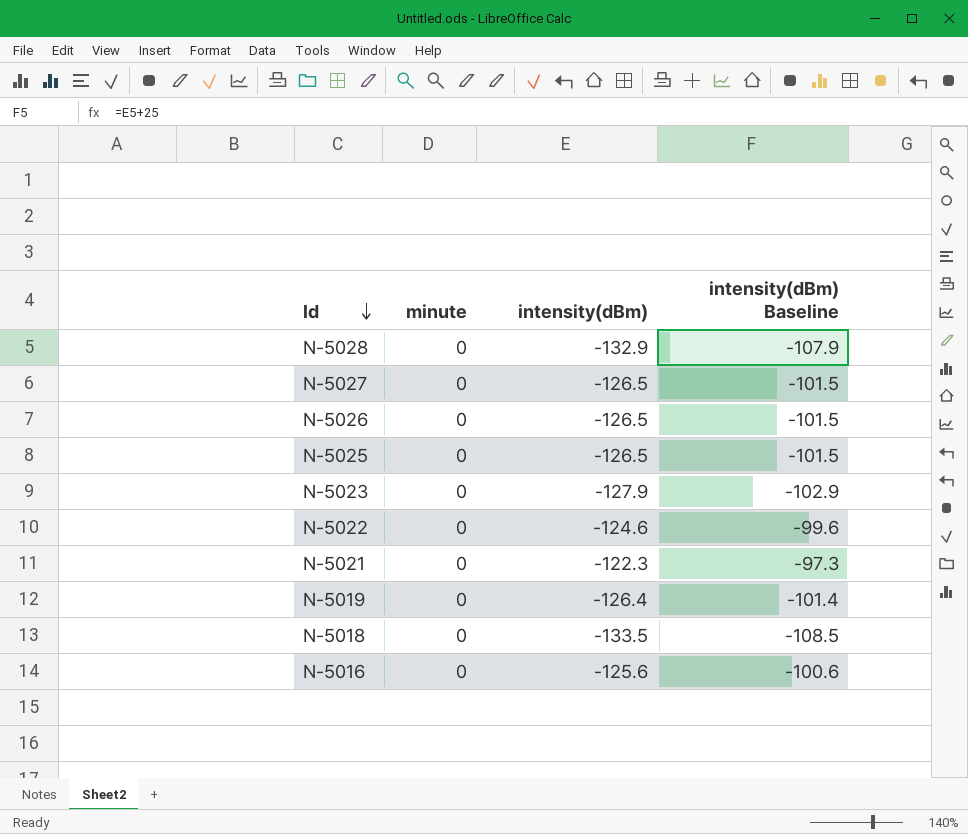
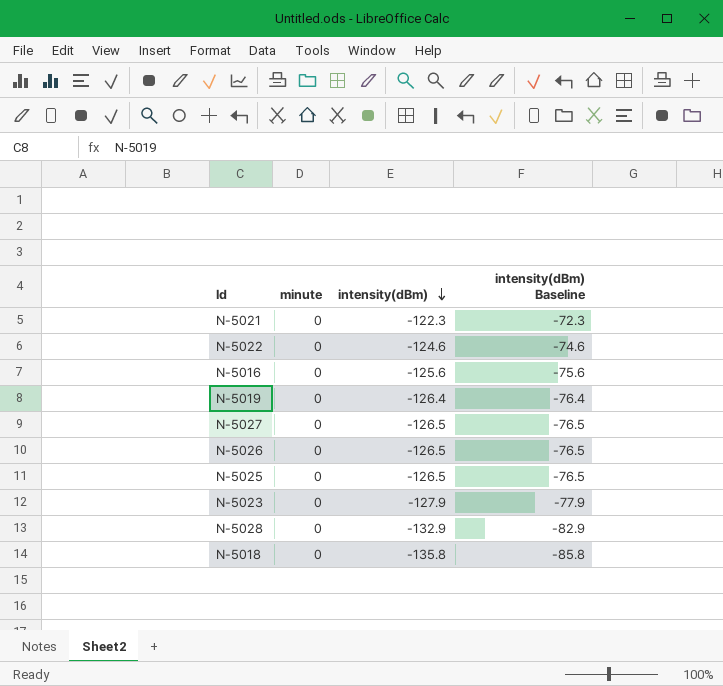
row order: Id descending -> intensity(dBm) descending
column intensity(dBm) Baseline | formula: [intensity(dBm)] + 25 -> [intensity(dBm)] + 50
N-5018 | intensity(dBm): -133.5 -> -135.8

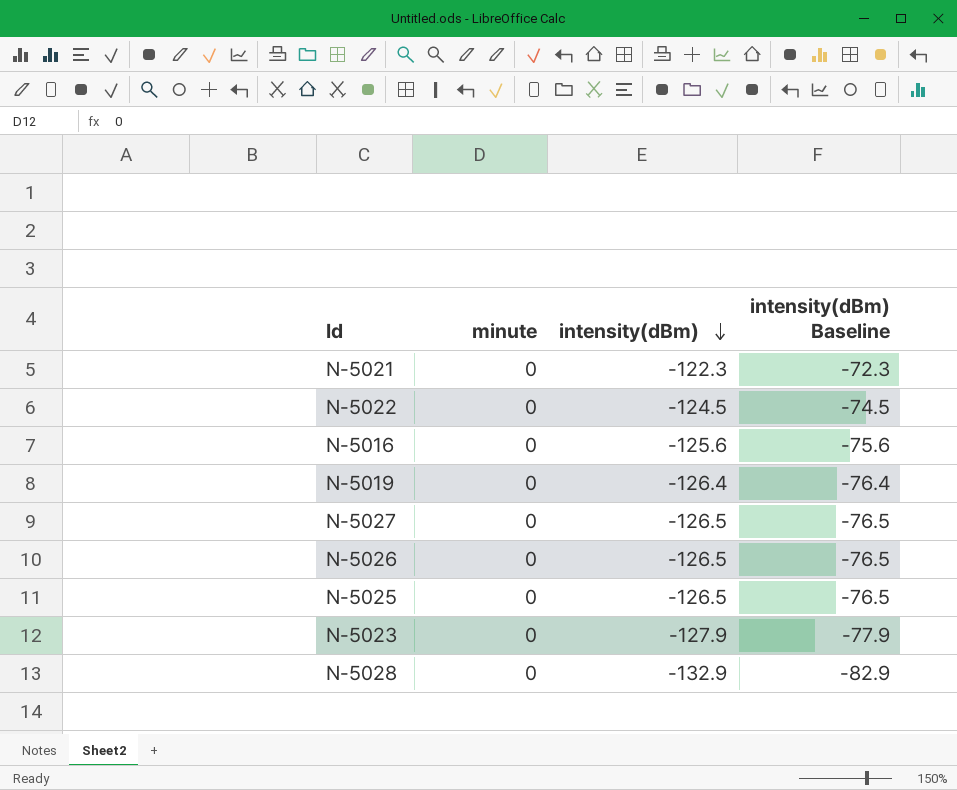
row N-5018: 0 | -135.8 | -85.8 -> none
N-5022 | intensity(dBm): -124.6 -> -124.5
N-5022 | intensity(dBm) Baseline: -74.6 -> -74.5

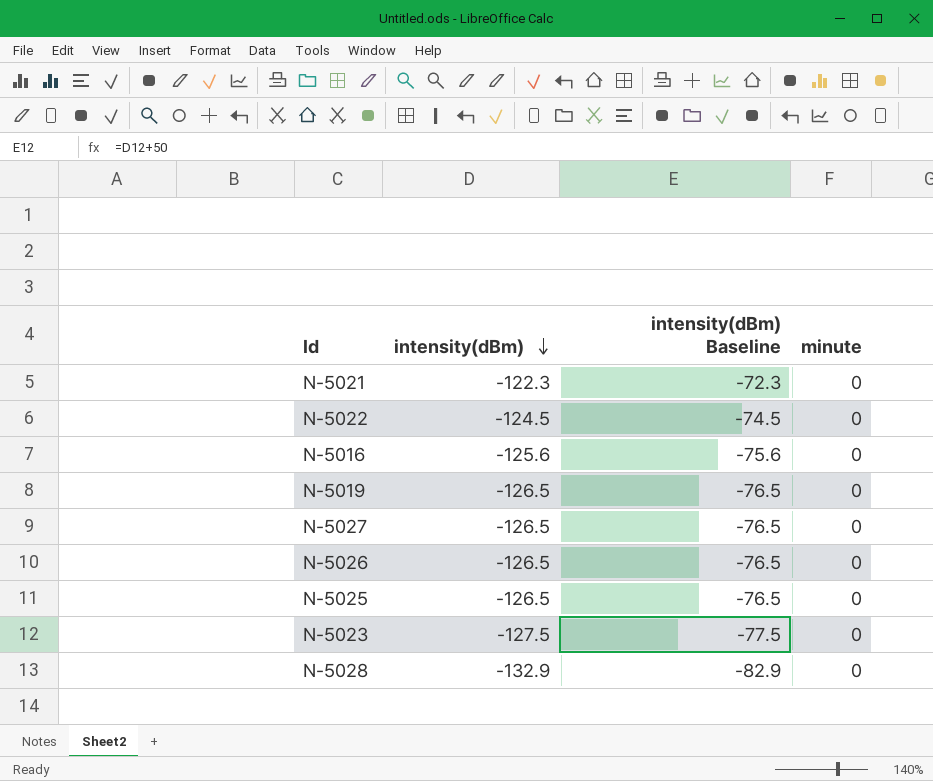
column minute | position: 2 -> 4
N-5019 | intensity(dBm): -126.4 -> -126.5
N-5019 | intensity(dBm) Baseline: -76.4 -> -76.5
N-5023 | intensity(dBm): -127.9 -> -127.5
N-5023 | intensity(dBm) Baseline: -77.9 -> -77.5

